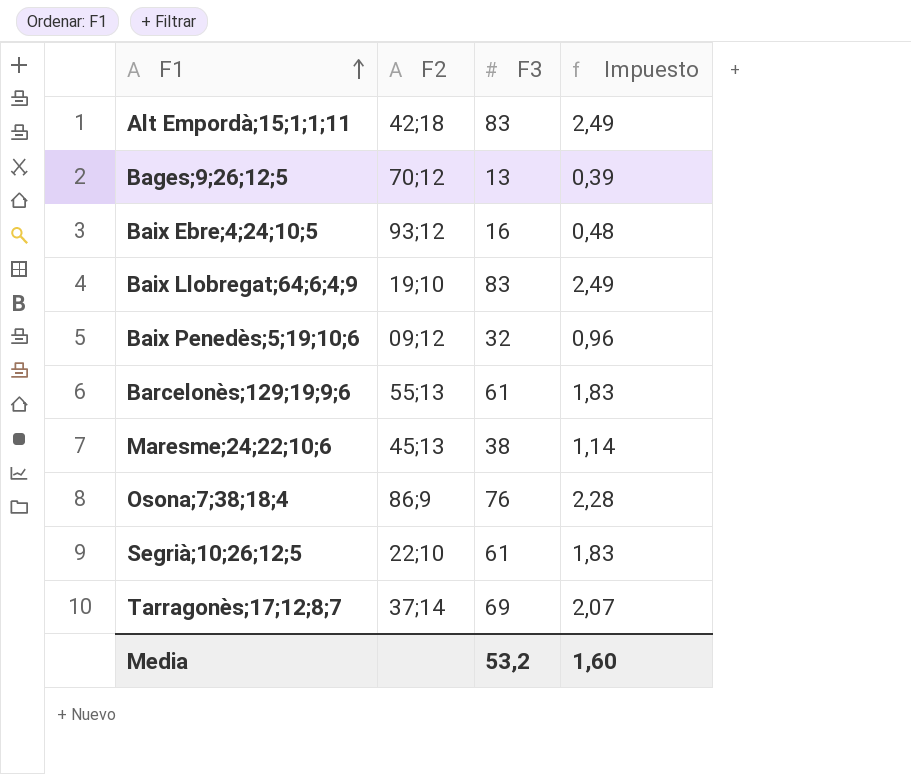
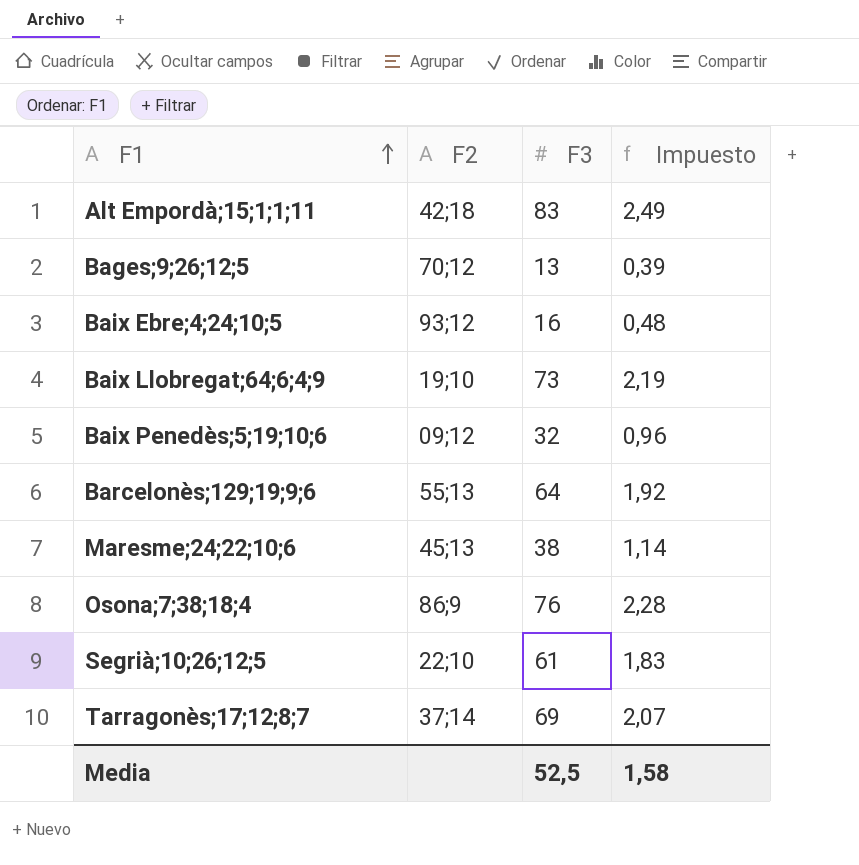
Baix Llobregat;64;6;4;9 | F3: 83 -> 73
Baix Llobregat;64;6;4;9 | Impuesto: 2,49 -> 2,19
Barcelonès;129;19;9;6 | F3: 61 -> 64
Barcelonès;129;19;9;6 | Impuesto: 1,83 -> 1,92
Media | F3: 53,2 -> 52,5
Media | Impuesto: 1,60 -> 1,58

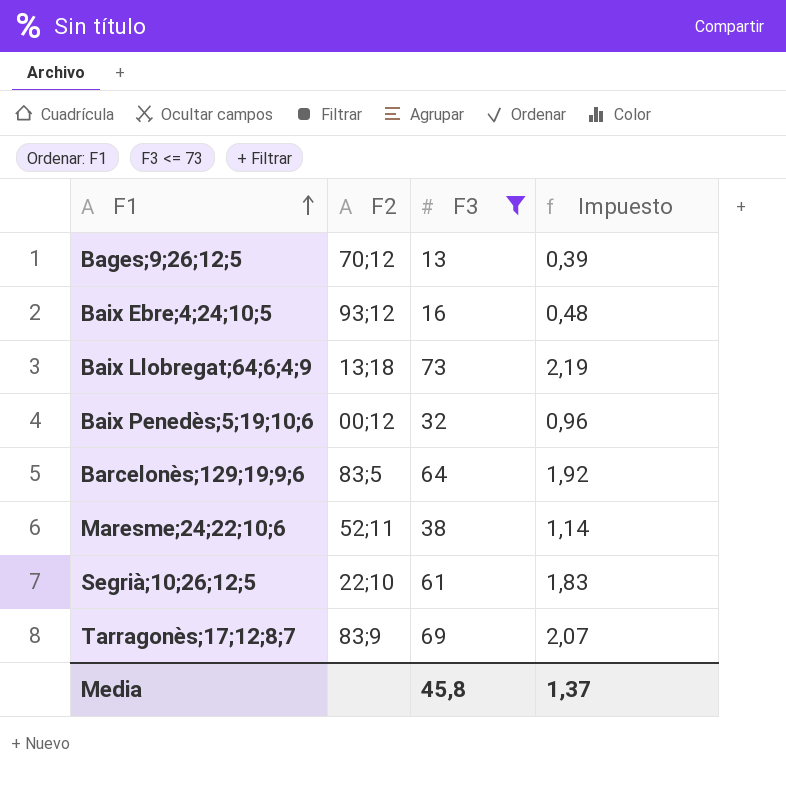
filter: none -> F3 <= 73
Baix Llobregat;64;6;4;9 | F2: 19;10 -> 13;18
Baix Penedès;5;19;10;6 | F2: 09;12 -> 00;12
Barcelonès;129;19;9;6 | F2: 55;13 -> 83;5
Maresme;24;22;10;6 | F2: 45;13 -> 52;11
Tarragonès;17;12;8;7 | F2: 37;14 -> 83;9
Media | F3: 52,5 -> 45,8
Media | Impuesto: 1,58 -> 1,37

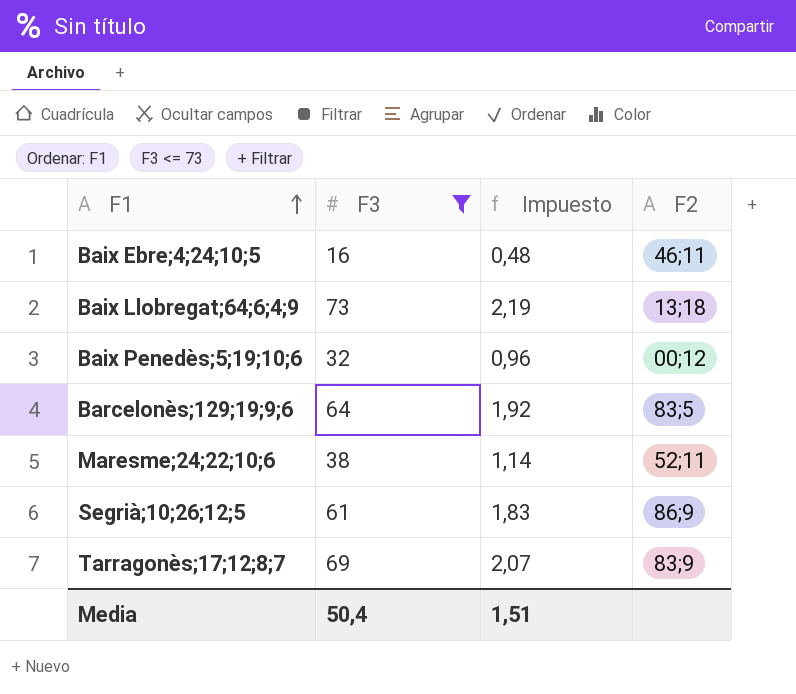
column F2 | position: 2 -> 4
row Bages;9;26;12;5: 70;12 | 13 | 0,39 -> none
Baix Ebre;4;24;10;5 | F2: 93;12 -> 46;11
Segrià;10;26;12;5 | F2: 22;10 -> 86;9
Media | F3: 45,8 -> 50,4
Media | Impuesto: 1,37 -> 1,51

